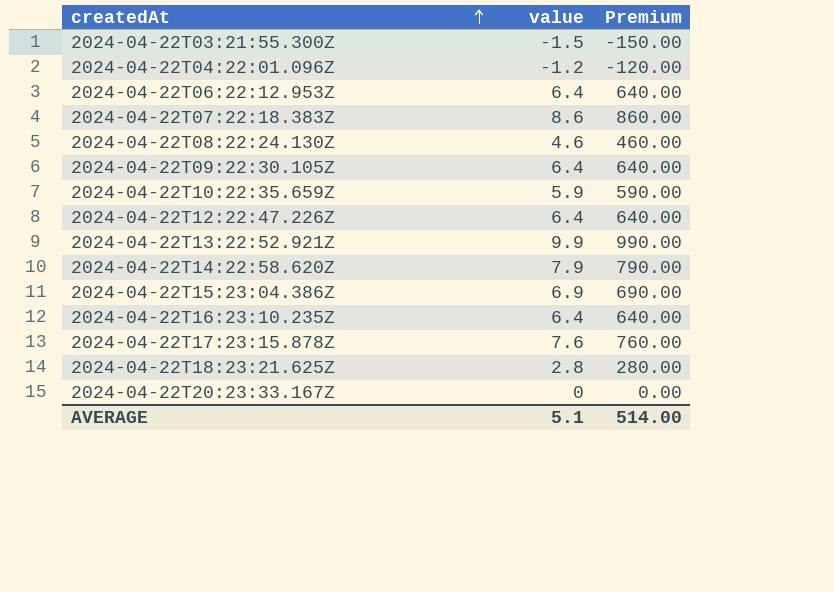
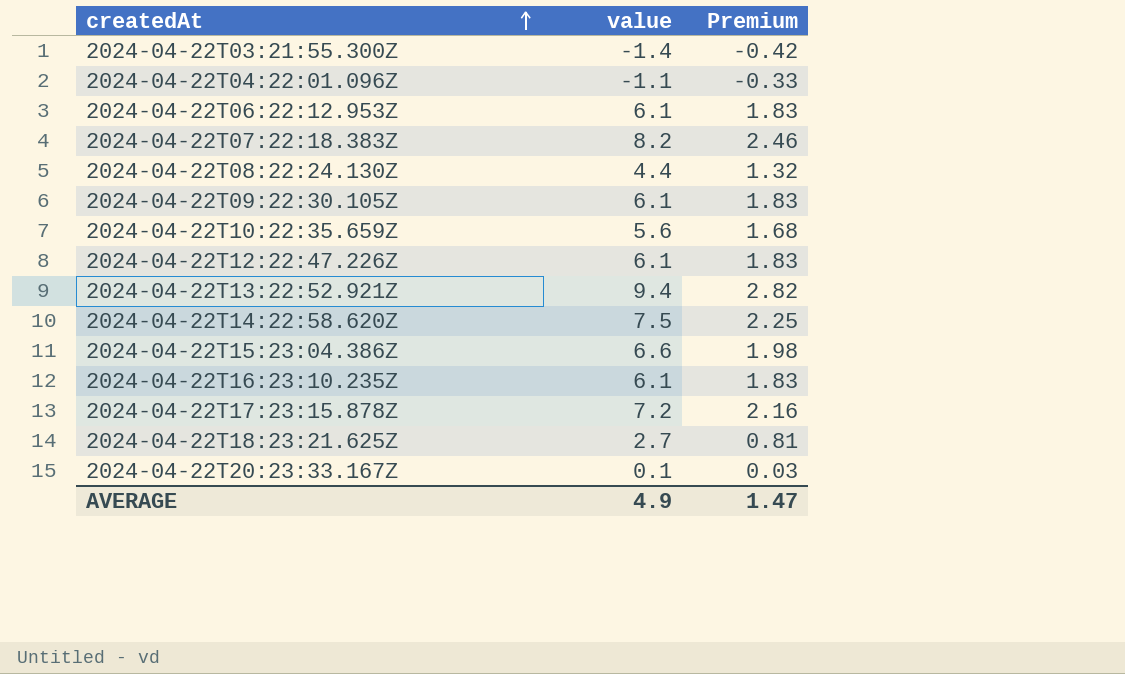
column Premium | formula: [value] * 100 -> [value] * 0.3
2024-04-22T03:21:55.300Z | value: -1.5 -> -1.4
2024-04-22T04:22:01.096Z | value: -1.2 -> -1.1
2024-04-22T06:22:12.953Z | value: 6.4 -> 6.1
2024-04-22T07:22:18.383Z | value: 8.6 -> 8.2
2024-04-22T08:22:24.130Z | value: 4.6 -> 4.4
2024-04-22T09:22:30.105Z | value: 6.4 -> 6.1
2024-04-22T10:22:35.659Z | value: 5.9 -> 5.6
2024-04-22T12:22:47.226Z | value: 6.4 -> 6.1
2024-04-22T13:22:52.921Z | value: 9.9 -> 9.4
2024-04-22T14:22:58.620Z | value: 7.9 -> 7.5
2024-04-22T15:23:04.386Z | value: 6.9 -> 6.6
2024-04-22T16:23:10.235Z | value: 6.4 -> 6.1
2024-04-22T17:23:15.878Z | value: 7.6 -> 7.2
2024-04-22T18:23:21.625Z | value: 2.8 -> 2.7
2024-04-22T20:23:33.167Z | value: 0 -> 0.1
AVERAGE | value: 5.1 -> 4.9
AVERAGE | Premium: 514.00 -> 1.47

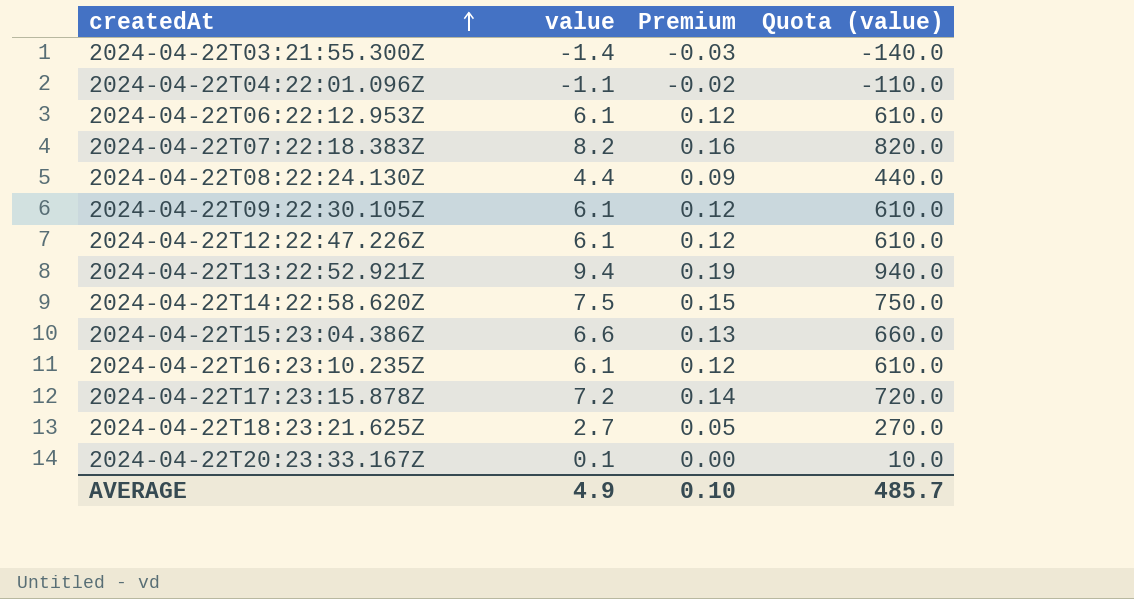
column Premium | formula: [value] * 0.3 -> [value] * 0.02
column Quota (value) | formula: none -> [value] * 100
row 2024-04-22T10:22:35.659Z: 5.6 | 1.68 -> none
AVERAGE | Premium: 1.47 -> 0.10

